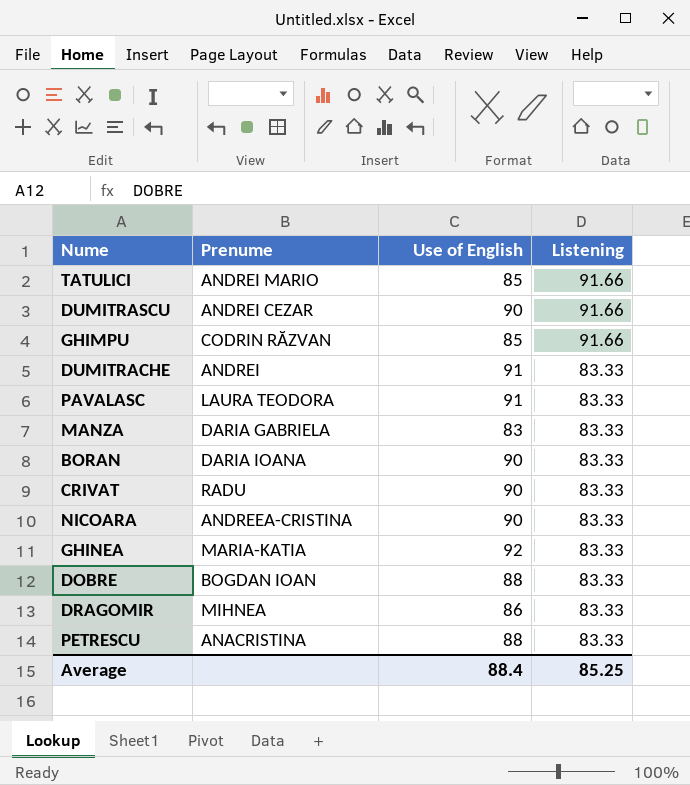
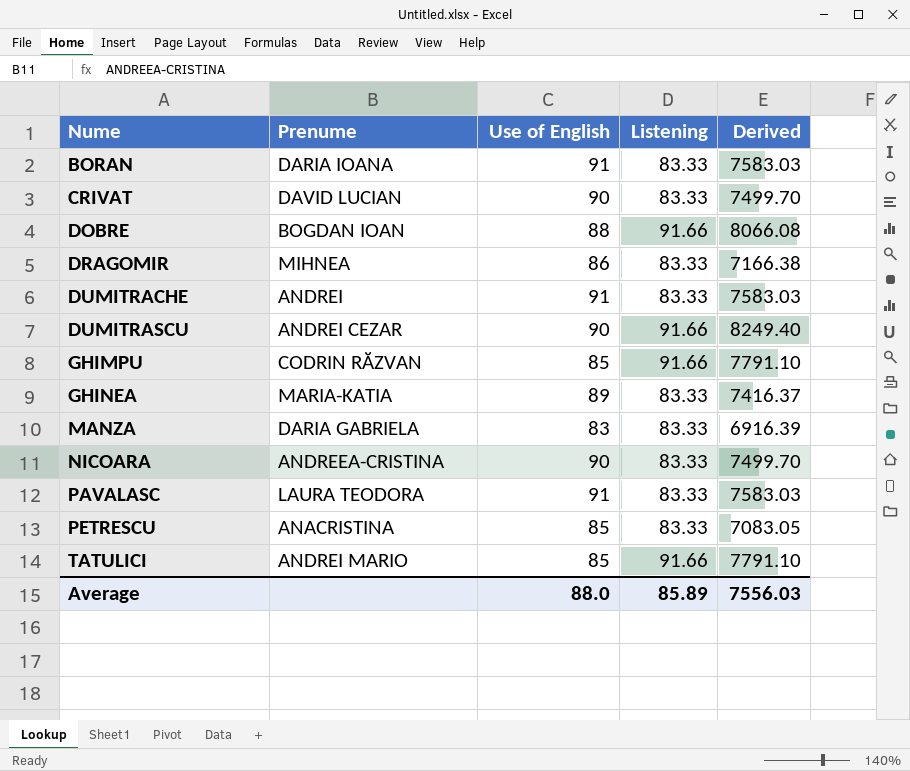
row order: Listening descending -> Nume ascending
column Derived | formula: none -> [Use of English] * [Listening]
BORAN | Use of English: 90 -> 91
CRIVAT | Prenume: RADU -> DAVID LUCIAN
DOBRE | Listening: 83.33 -> 91.66
GHINEA | Use of English: 92 -> 89
PETRESCU | Use of English: 88 -> 85
Average | Use of English: 88.4 -> 88.0
Average | Listening: 85.25 -> 85.89

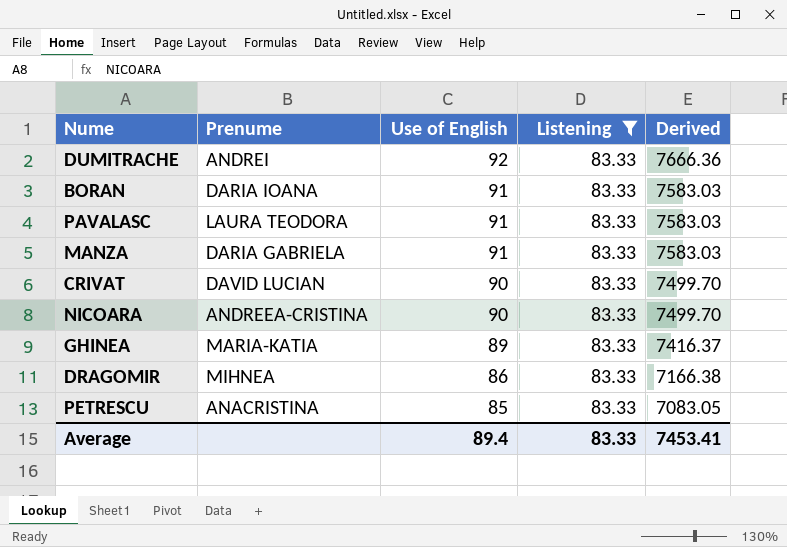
filter: none -> Listening = 83.33
row order: Nume ascending -> Use of English descending
DUMITRACHE | Use of English: 91 -> 92
DUMITRACHE | Derived: 7583.03 -> 7666.36
MANZA | Use of English: 83 -> 91
MANZA | Derived: 6916.39 -> 7583.03
Average | Use of English: 88.0 -> 89.4
Average | Listening: 85.89 -> 83.33
Average | Derived: 7556.03 -> 7453.41

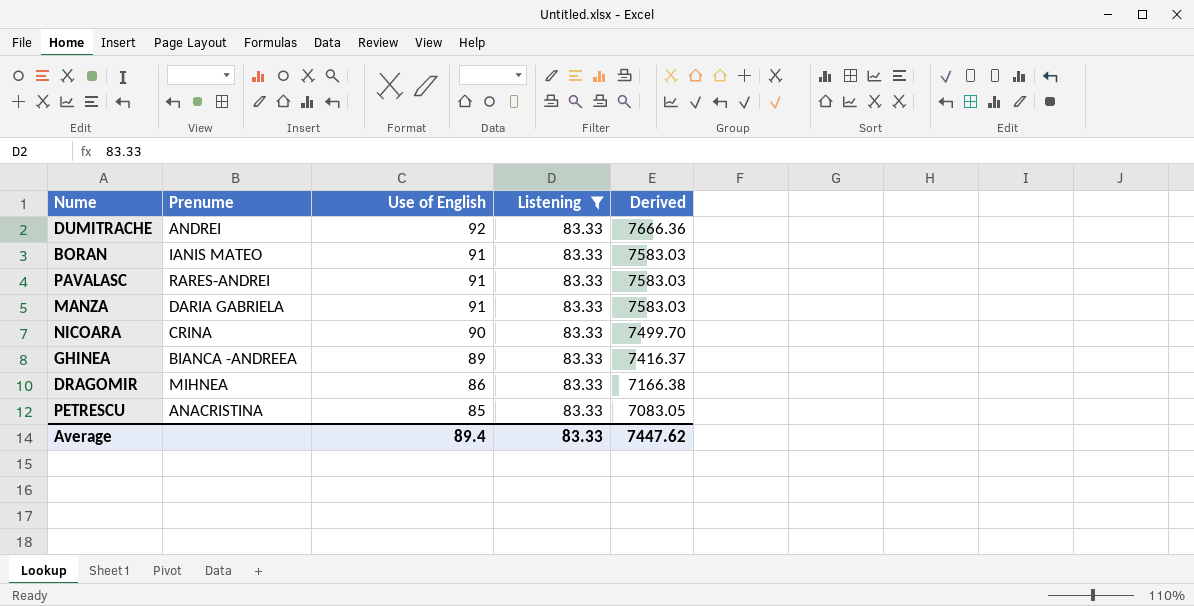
row CRIVAT: DAVID LUCIAN | 90 | 83.33 | 7499.70 -> none
BORAN | Prenume: DARIA IOANA -> IANIS MATEO
PAVALASC | Prenume: LAURA TEODORA -> RARES-ANDREI
NICOARA | Prenume: ANDREEA-CRISTINA -> CRINA
GHINEA | Prenume: MARIA-KATIA -> BIANCA -ANDREEA
Average | Derived: 7453.41 -> 7447.62

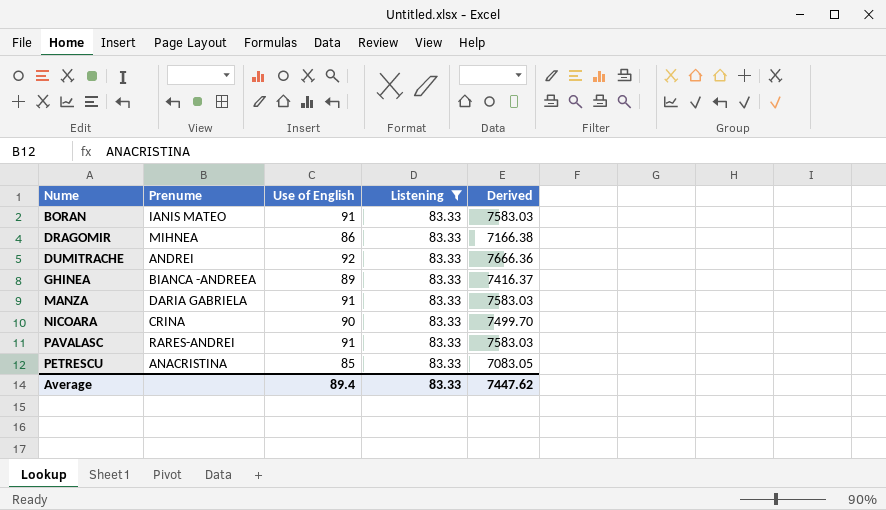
row order: Use of English descending -> Nume ascending

